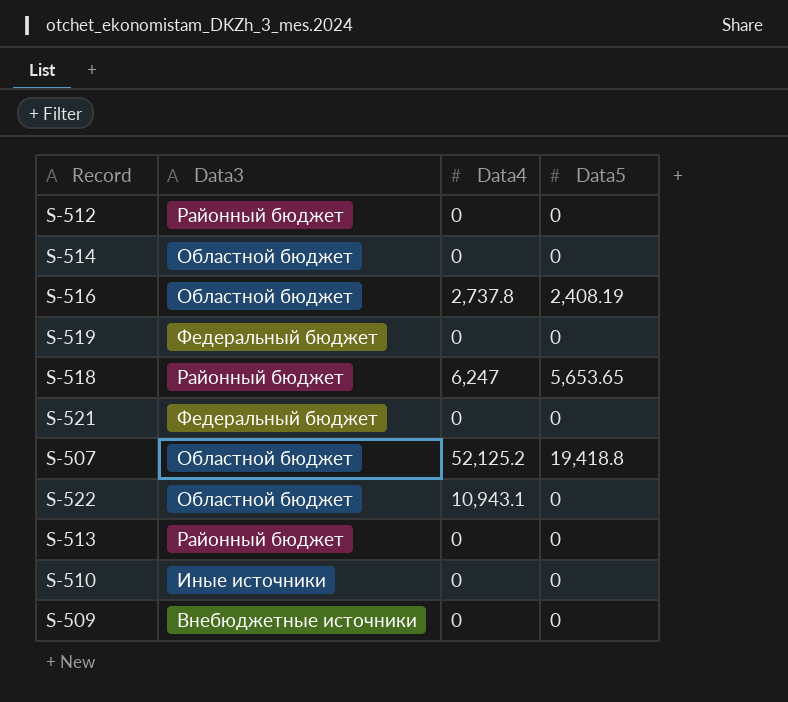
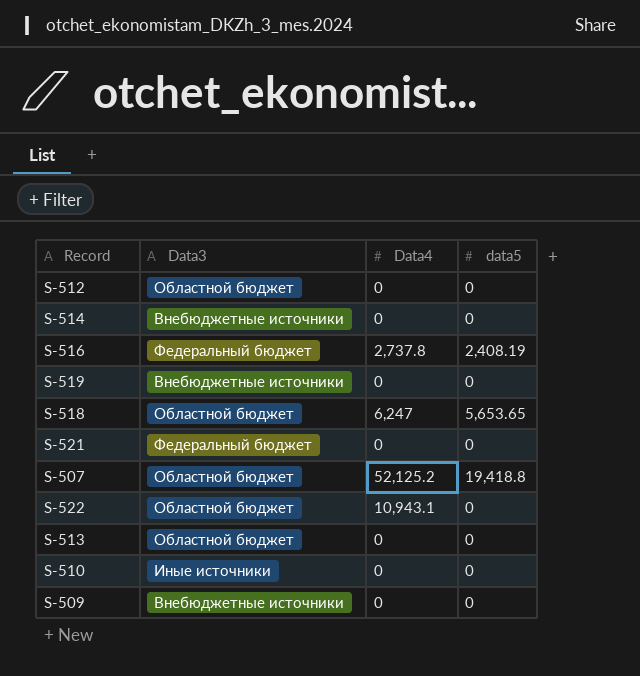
column name: Data5 -> data5
S-512 | Data3: Районный бюджет -> Областной бюджет
S-514 | Data3: Областной бюджет -> Внебюджетные источники
S-516 | Data3: Областной бюджет -> Федеральный бюджет
S-519 | Data3: Федеральный бюджет -> Внебюджетные источники
S-518 | Data3: Районный бюджет -> Областной бюджет
S-513 | Data3: Районный бюджет -> Областной бюджет

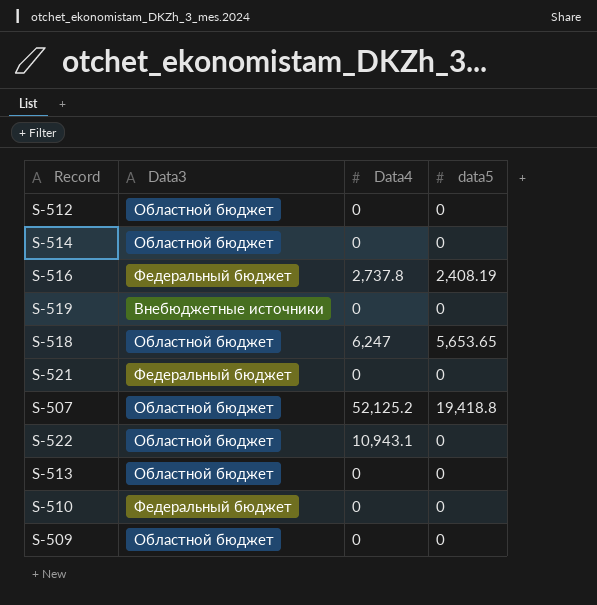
S-514 | Data3: Внебюджетные источники -> Областной бюджет
S-510 | Data3: Иные источники -> Федеральный бюджет
S-509 | Data3: Внебюджетные источники -> Областной бюджет

